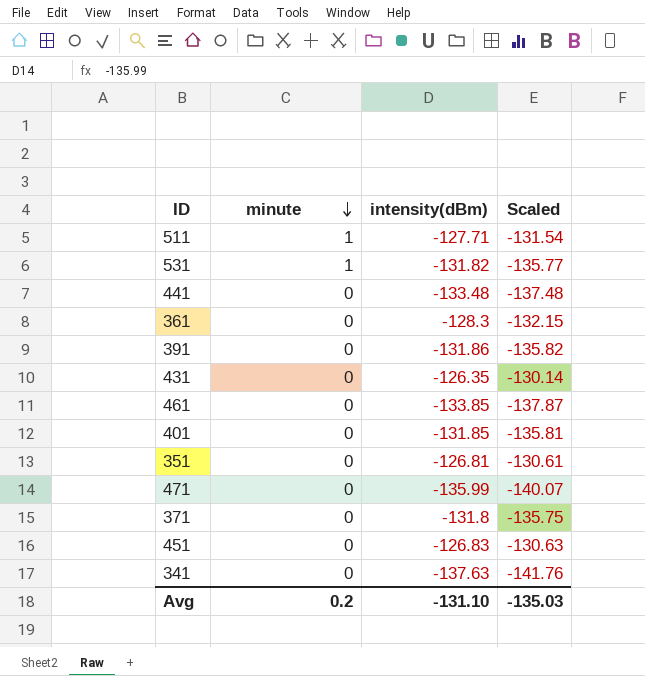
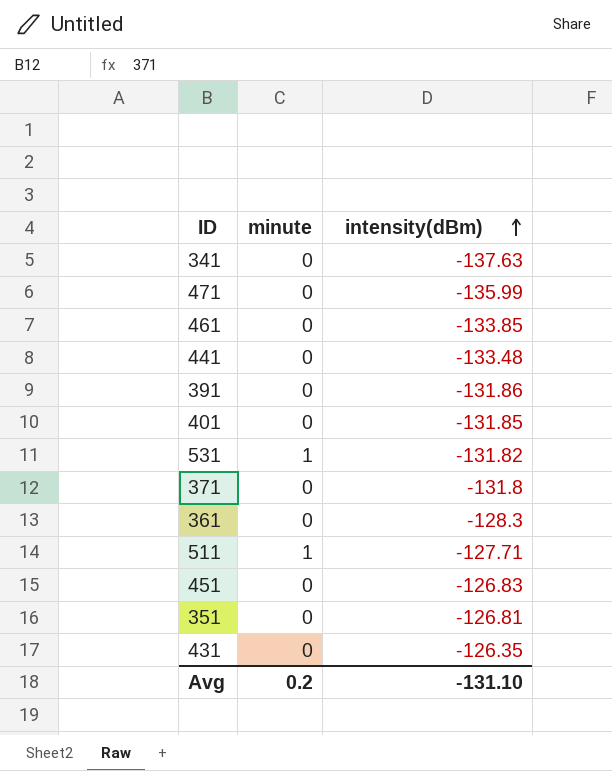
row order: minute descending -> intensity(dBm) ascending
column Scaled | formula: [intensity(dBm)] * 1.03 -> none

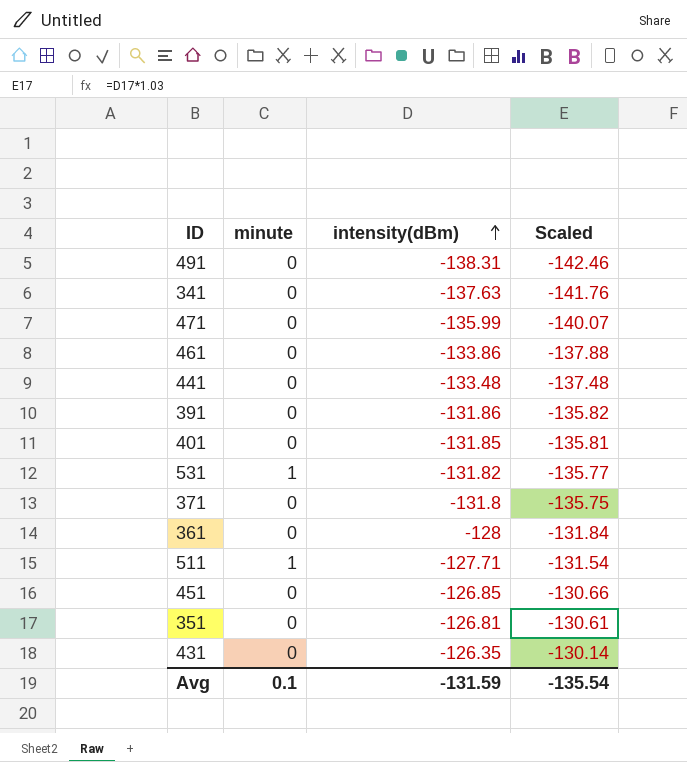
column Scaled | formula: none -> [intensity(dBm)] * 1.03
row 491: none -> 0 | -138.31 | -142.46
461 | intensity(dBm): -133.85 -> -133.86
361 | intensity(dBm): -128.3 -> -128
451 | intensity(dBm): -126.83 -> -126.85
Avg | minute: 0.2 -> 0.1
Avg | intensity(dBm): -131.10 -> -131.59

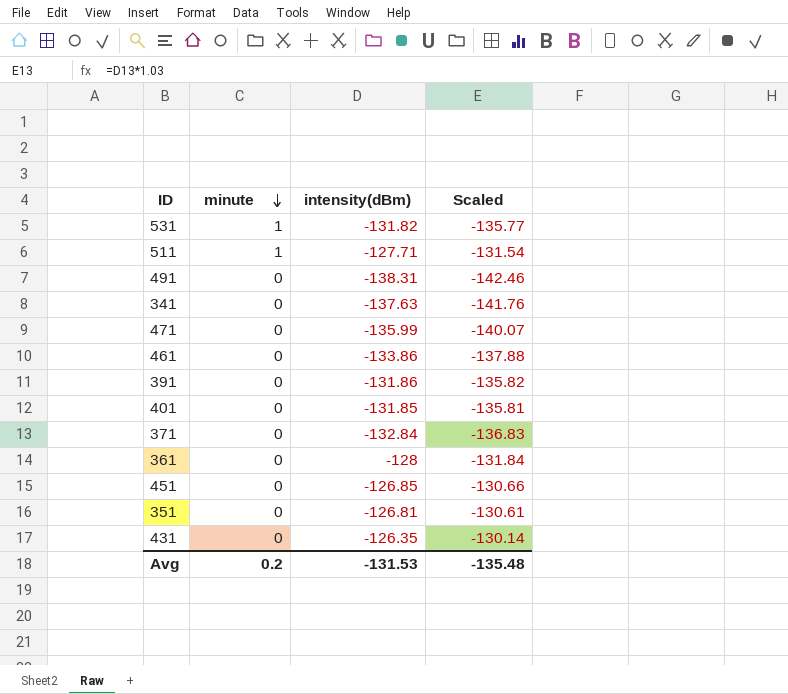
row order: intensity(dBm) ascending -> minute descending
row 441: 0 | -133.48 | -137.48 -> none
371 | intensity(dBm): -131.8 -> -132.84
371 | Scaled: -135.75 -> -136.83
Avg | minute: 0.1 -> 0.2
Avg | intensity(dBm): -131.59 -> -131.53
Avg | Scaled: -135.54 -> -135.48

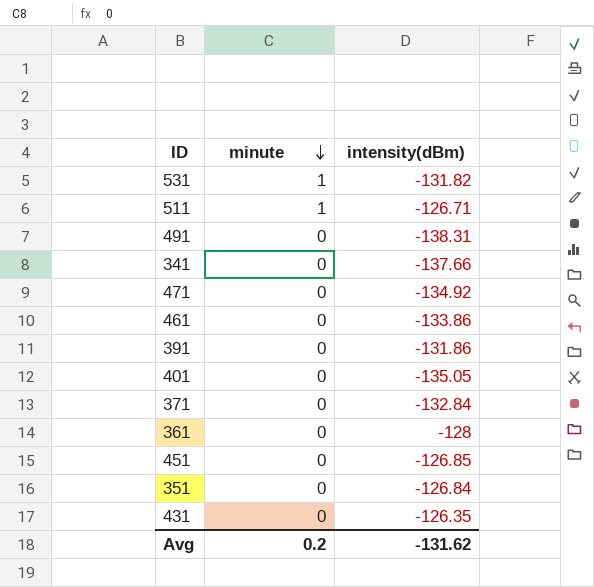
column Scaled | formula: [intensity(dBm)] * 1.03 -> none
511 | intensity(dBm): -127.71 -> -126.71
341 | intensity(dBm): -137.63 -> -137.66
471 | intensity(dBm): -135.99 -> -134.92
401 | intensity(dBm): -131.85 -> -135.05
351 | intensity(dBm): -126.81 -> -126.84
Avg | intensity(dBm): -131.53 -> -131.62

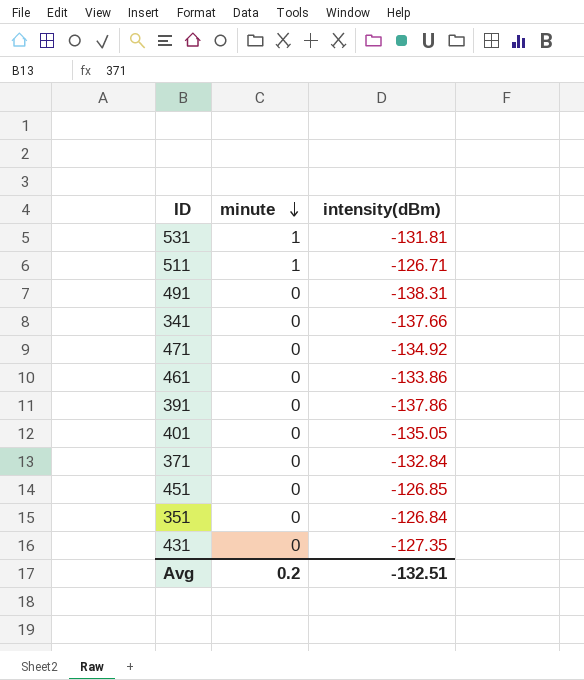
row 361: 0 | -128 -> none
531 | intensity(dBm): -131.82 -> -131.81
391 | intensity(dBm): -131.86 -> -137.86
431 | intensity(dBm): -126.35 -> -127.35
Avg | intensity(dBm): -131.62 -> -132.51

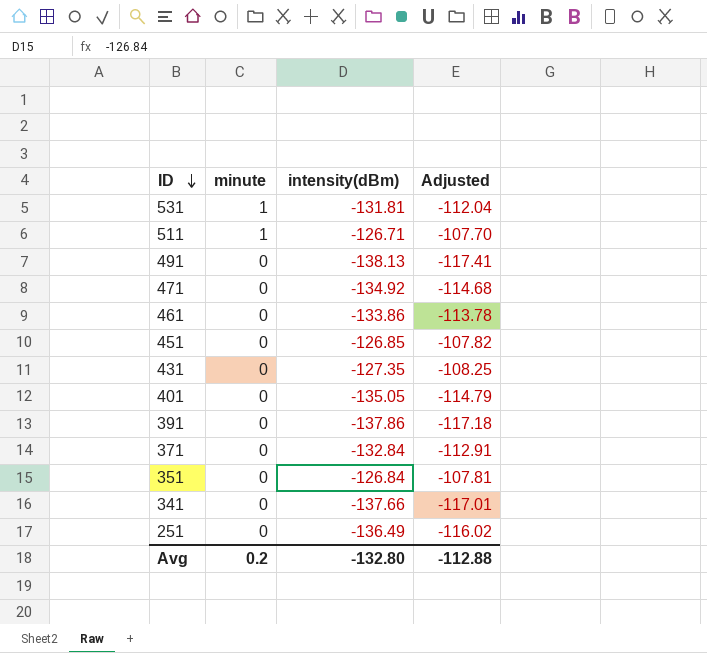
row order: minute descending -> ID descending
column Adjusted | formula: none -> [intensity(dBm)] * 0.85
491 | intensity(dBm): -138.31 -> -138.13
row 251: none -> 0 | -136.49 | -116.02
Avg | intensity(dBm): -132.51 -> -132.80

